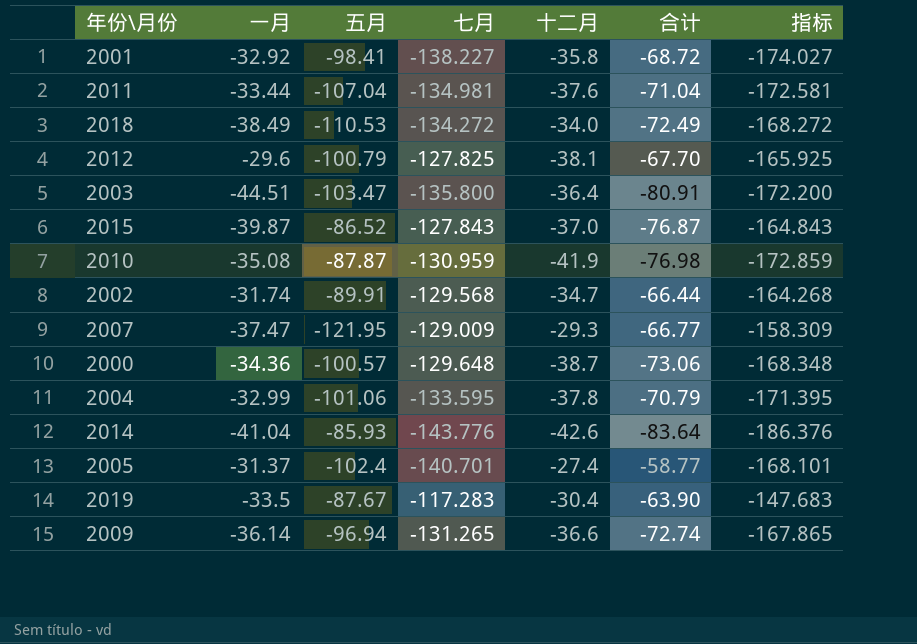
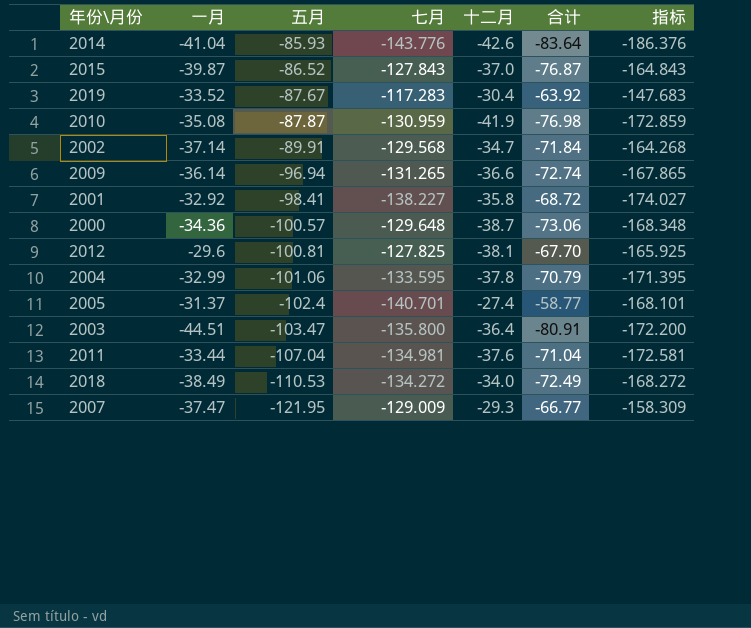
row order: none -> 五月 descending
2019 | 一月: -33.5 -> -33.52
2019 | 合计: -63.90 -> -63.92
2002 | 一月: -31.74 -> -37.14
2002 | 合计: -66.44 -> -71.84
2012 | 五月: -100.79 -> -100.81

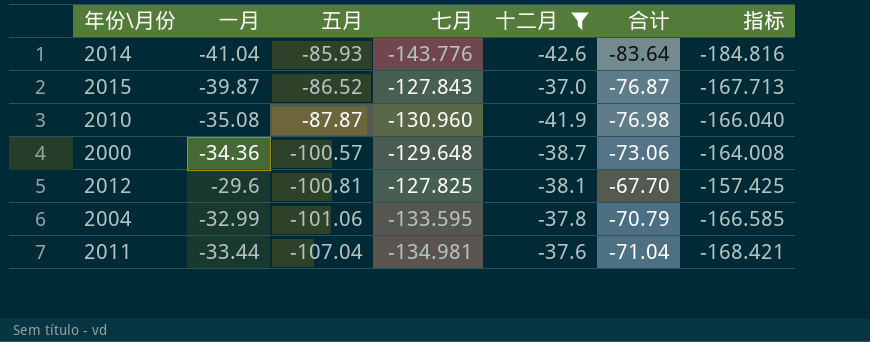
filter: none -> 十二月 <= -37.0
column 指标 | formula: [七月] + [十二月] -> [一月] + [七月]
2010 | 七月: -130.959 -> -130.960

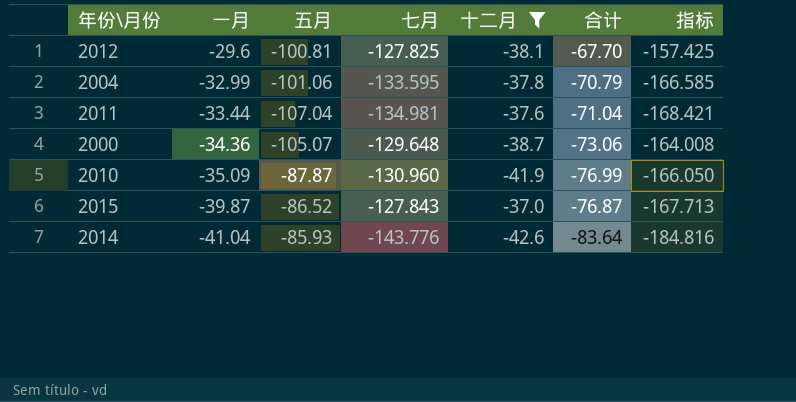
row order: 五月 descending -> 一月 descending
2000 | 五月: -100.57 -> -105.07
2010 | 一月: -35.08 -> -35.09
2010 | 合计: -76.98 -> -76.99
2010 | 指标: -166.040 -> -166.050

